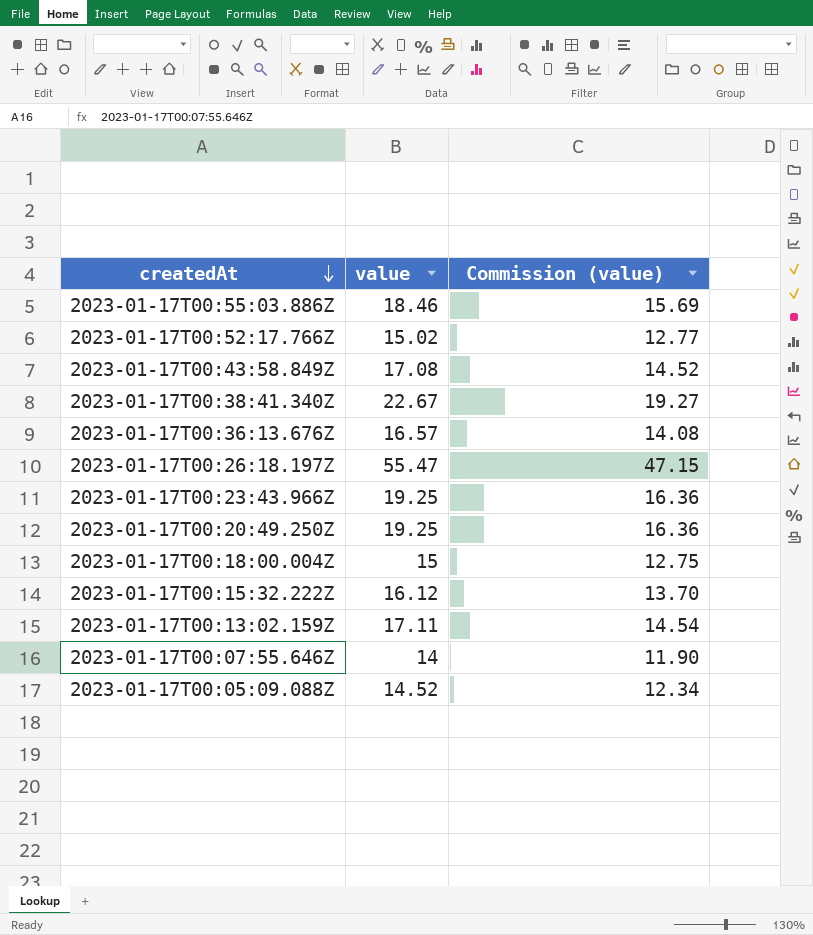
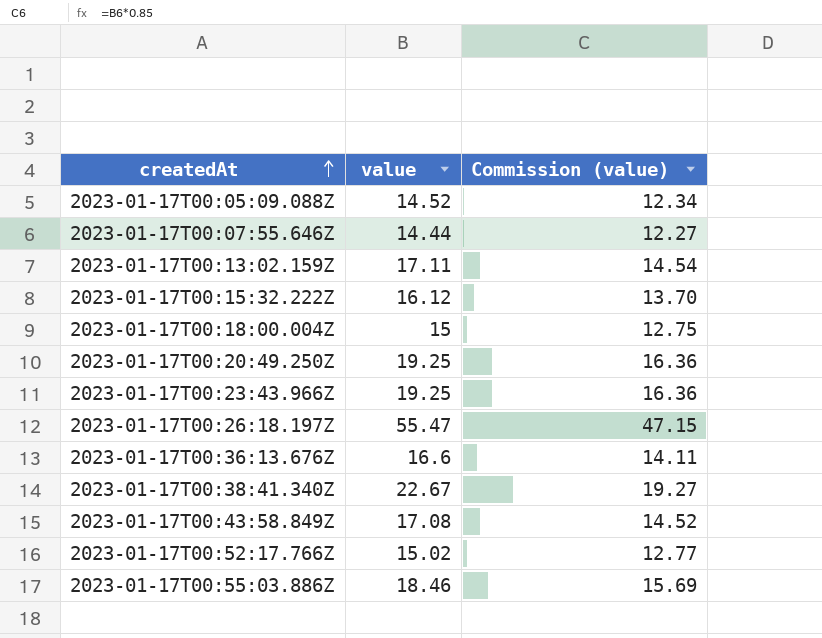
row order: createdAt descending -> createdAt ascending
2023-01-17T00:07:55.646Z | value: 14 -> 14.44
2023-01-17T00:07:55.646Z | Commission (value): 11.90 -> 12.27
2023-01-17T00:36:13.676Z | value: 16.57 -> 16.6
2023-01-17T00:36:13.676Z | Commission (value): 14.08 -> 14.11

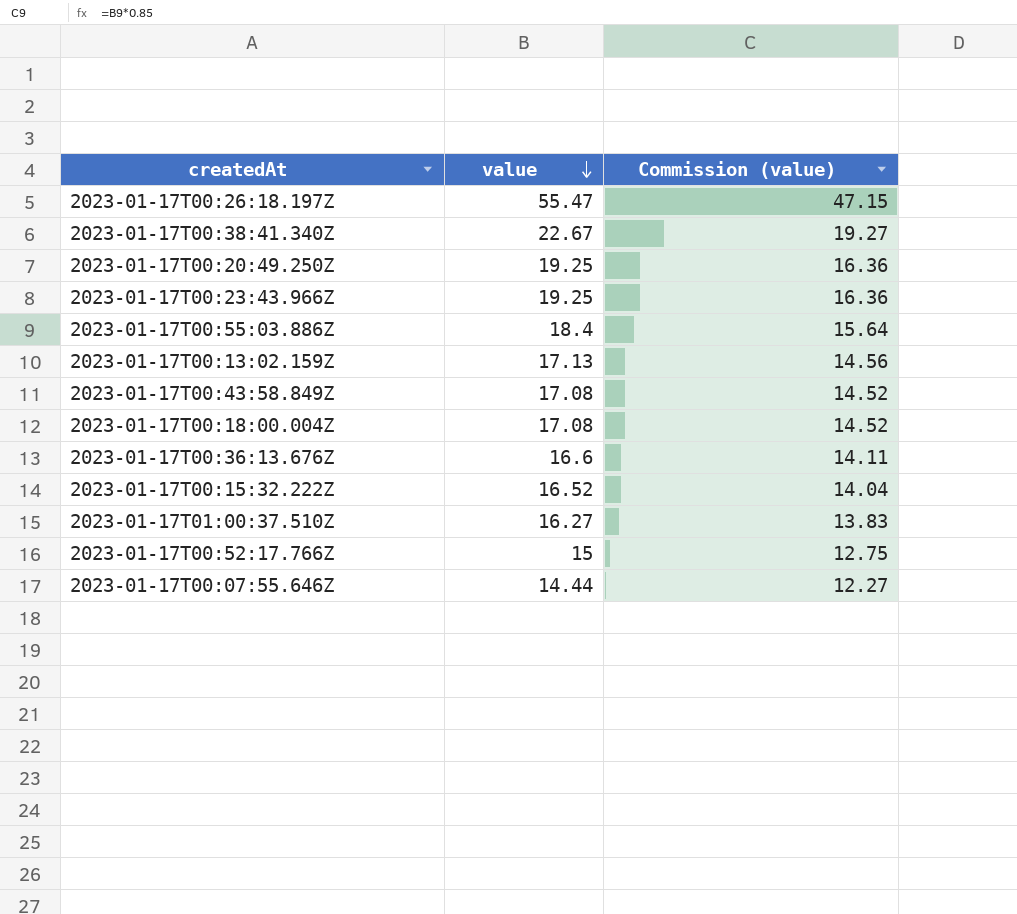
row order: createdAt ascending -> value descending
row 2023-01-17T00:05:09.088Z: 14.52 | 12.34 -> none
2023-01-17T00:55:03.886Z | value: 18.46 -> 18.4
2023-01-17T00:55:03.886Z | Commission (value): 15.69 -> 15.64
2023-01-17T00:13:02.159Z | value: 17.11 -> 17.13
2023-01-17T00:13:02.159Z | Commission (value): 14.54 -> 14.56
2023-01-17T00:18:00.004Z | value: 15 -> 17.08
2023-01-17T00:18:00.004Z | Commission (value): 12.75 -> 14.52
2023-01-17T00:15:32.222Z | value: 16.12 -> 16.52
2023-01-17T00:15:32.222Z | Commission (value): 13.70 -> 14.04
row 2023-01-17T01:00:37.510Z: none -> 16.27 | 13.83
2023-01-17T00:52:17.766Z | value: 15.02 -> 15
2023-01-17T00:52:17.766Z | Commission (value): 12.77 -> 12.75

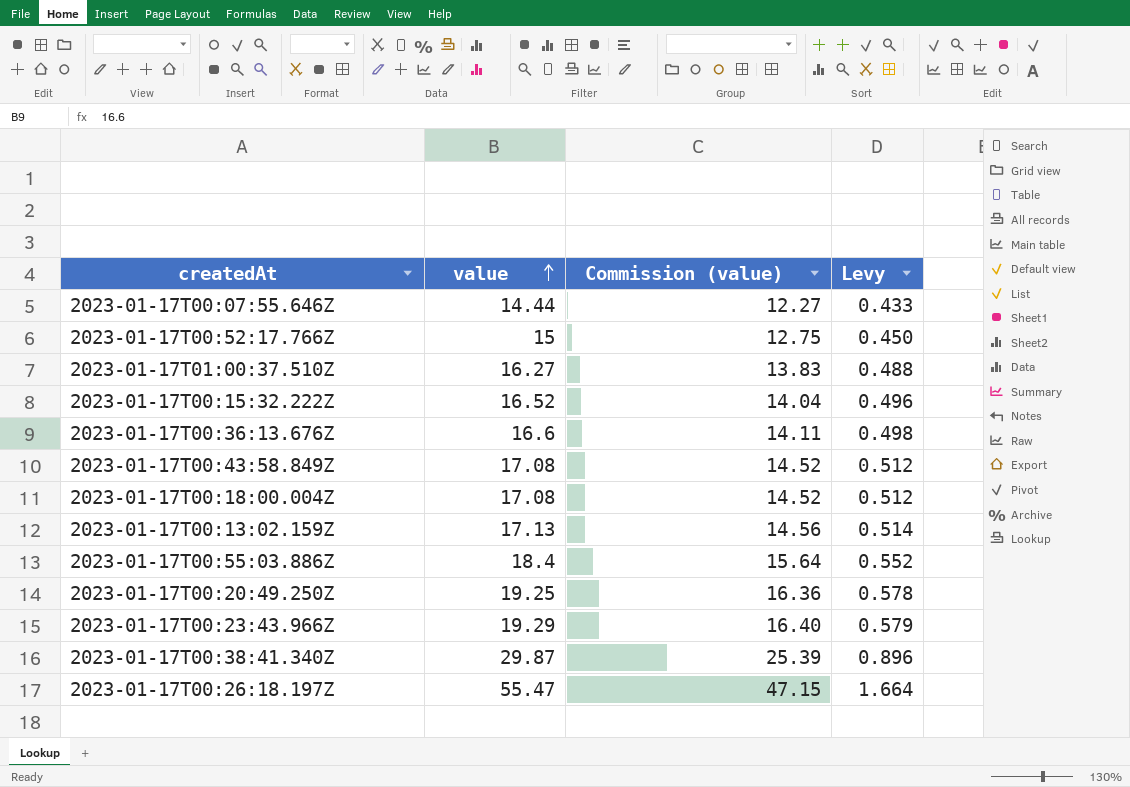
row order: value descending -> value ascending
column Levy | formula: none -> [value] * 0.03
2023-01-17T00:23:43.966Z | value: 19.25 -> 19.29
2023-01-17T00:23:43.966Z | Commission (value): 16.36 -> 16.40
2023-01-17T00:38:41.340Z | value: 22.67 -> 29.87
2023-01-17T00:38:41.340Z | Commission (value): 19.27 -> 25.39

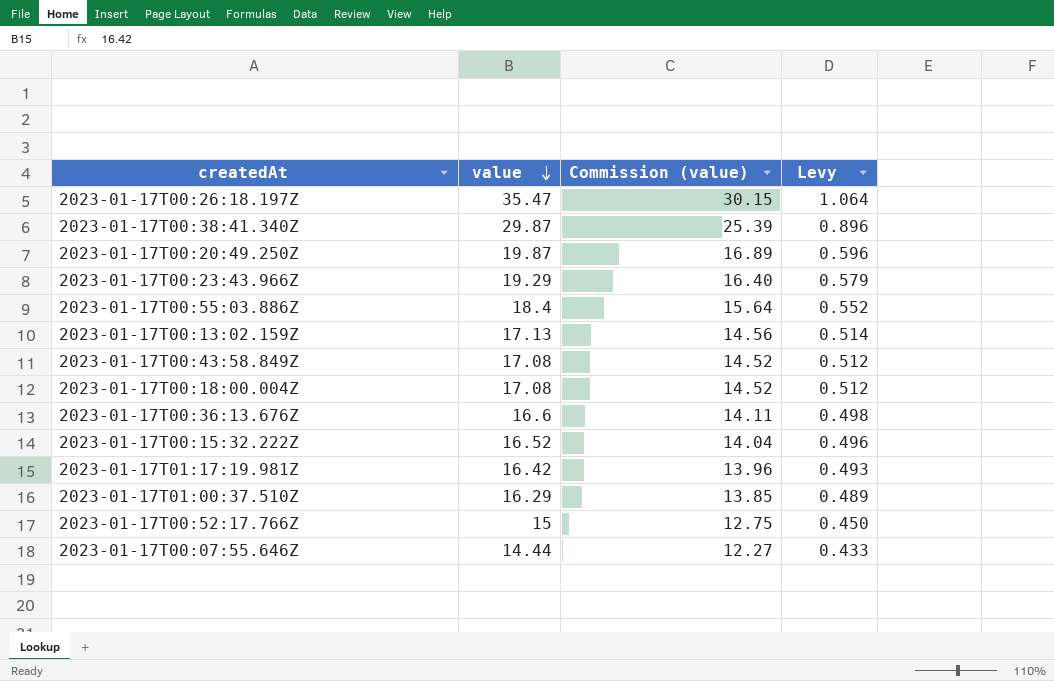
row order: value ascending -> value descending
2023-01-17T00:26:18.197Z | value: 55.47 -> 35.47
2023-01-17T00:26:18.197Z | Commission (value): 47.15 -> 30.15
2023-01-17T00:26:18.197Z | Levy: 1.664 -> 1.064
2023-01-17T00:20:49.250Z | value: 19.25 -> 19.87
2023-01-17T00:20:49.250Z | Commission (value): 16.36 -> 16.89
2023-01-17T00:20:49.250Z | Levy: 0.578 -> 0.596
row 2023-01-17T01:17:19.981Z: none -> 16.42 | 13.96 | 0.493
2023-01-17T01:00:37.510Z | value: 16.27 -> 16.29
2023-01-17T01:00:37.510Z | Commission (value): 13.83 -> 13.85
2023-01-17T01:00:37.510Z | Levy: 0.488 -> 0.489

